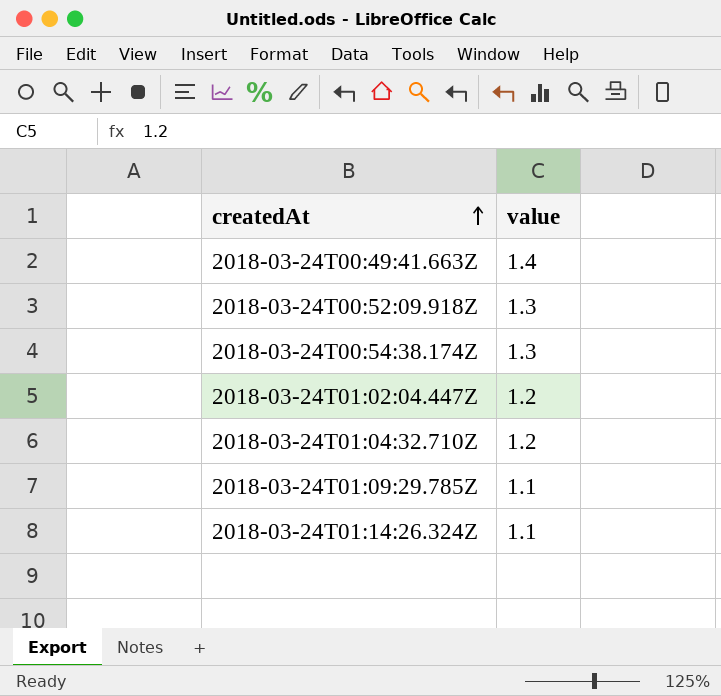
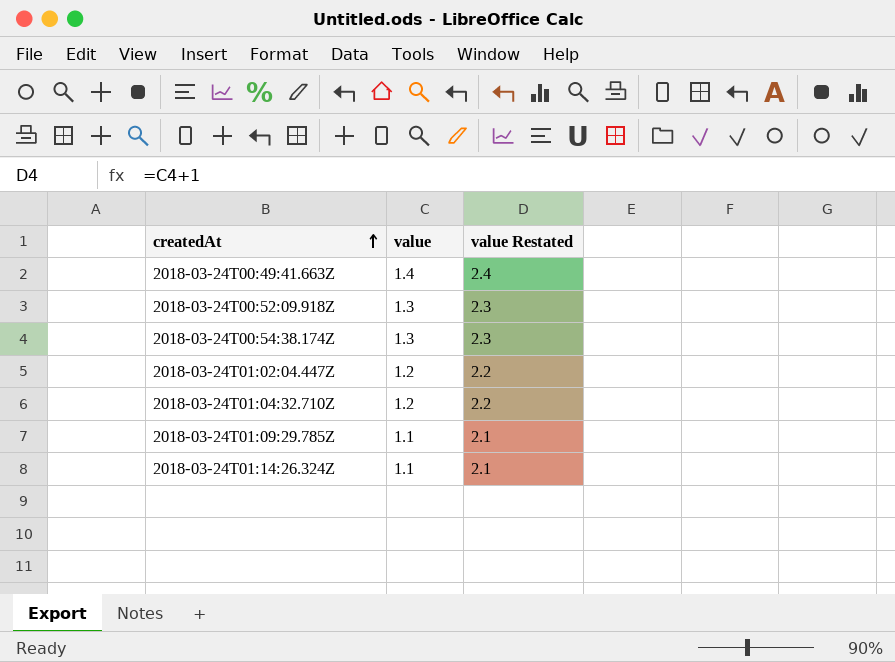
column value Restated | formula: none -> [value] + 1

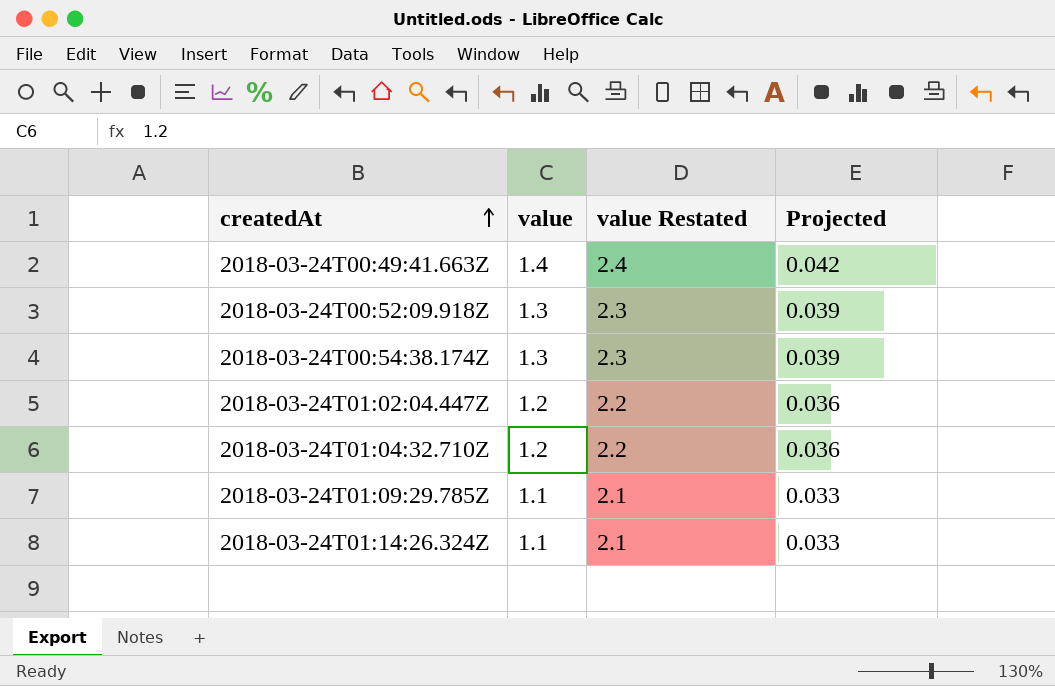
column Projected | formula: none -> [value] * 0.03

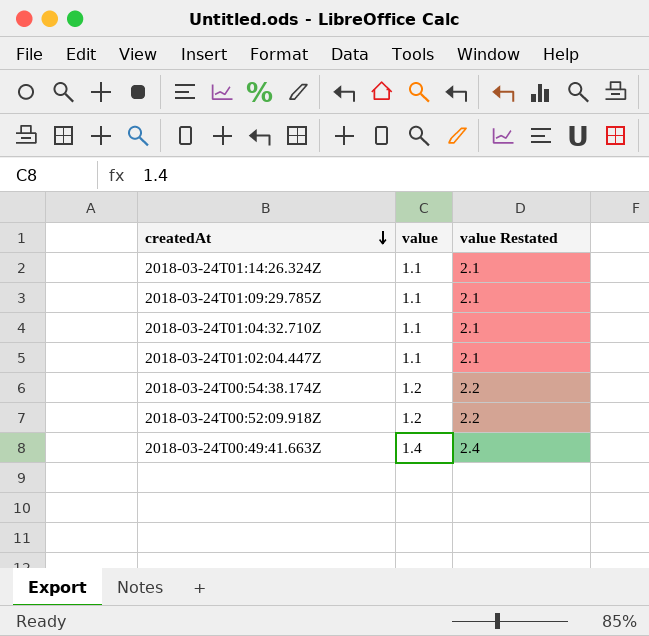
row order: createdAt ascending -> createdAt descending
column Projected | formula: [value] * 0.03 -> none
2018-03-24T01:04:32.710Z | value: 1.2 -> 1.1
2018-03-24T01:04:32.710Z | value Restated: 2.2 -> 2.1
2018-03-24T01:02:04.447Z | value: 1.2 -> 1.1
2018-03-24T01:02:04.447Z | value Restated: 2.2 -> 2.1
2018-03-24T00:54:38.174Z | value: 1.3 -> 1.2
2018-03-24T00:54:38.174Z | value Restated: 2.3 -> 2.2
2018-03-24T00:52:09.918Z | value: 1.3 -> 1.2
2018-03-24T00:52:09.918Z | value Restated: 2.3 -> 2.2

